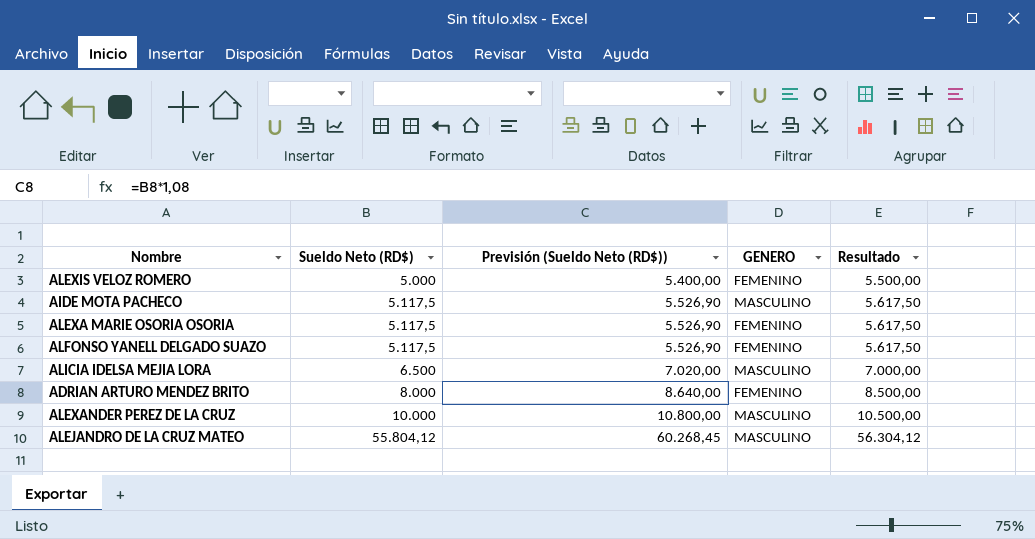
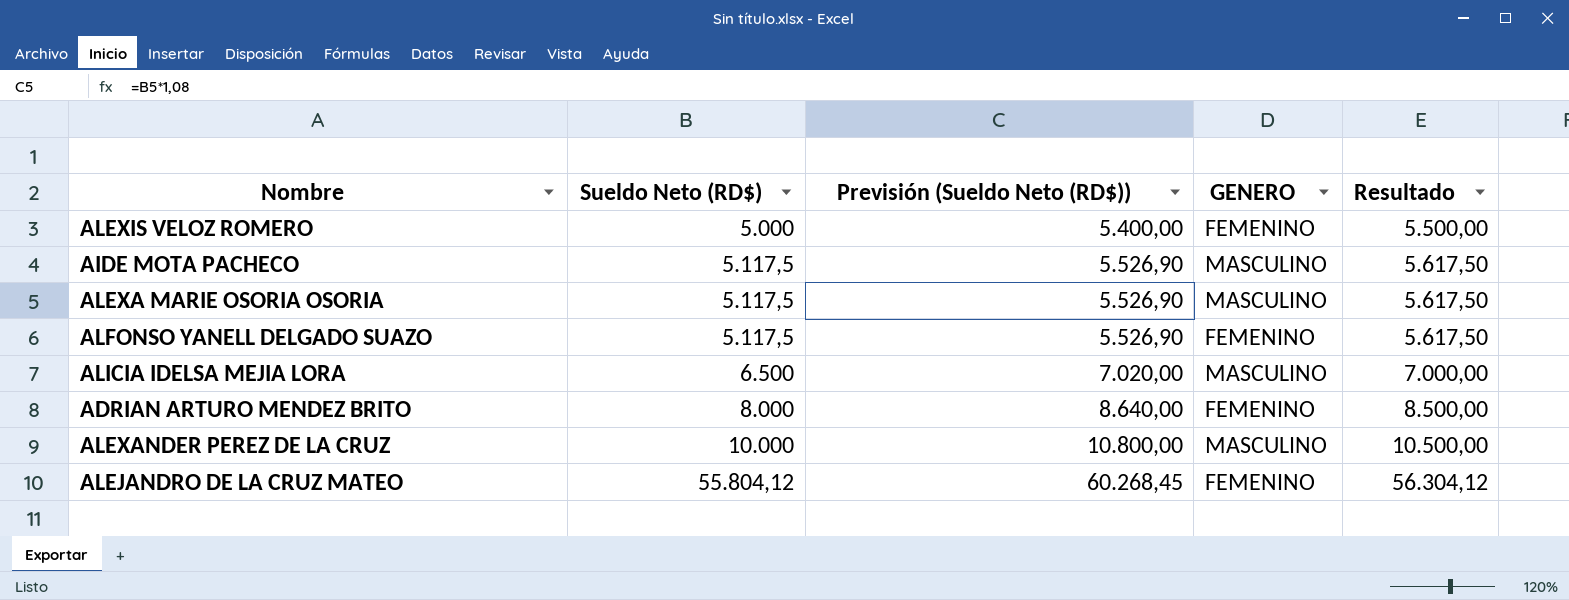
ALEXA MARIE OSORIA OSORIA | GENERO: FEMENINO -> MASCULINO
ALEJANDRO DE LA CRUZ MATEO | GENERO: MASCULINO -> FEMENINO

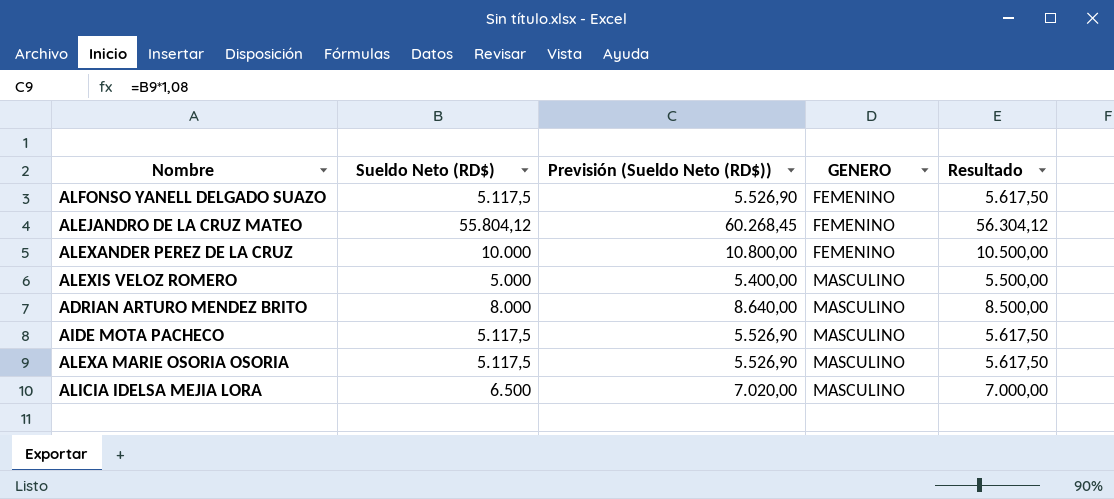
row order: Sueldo Neto (RD$) ascending -> GENERO ascending
ALEXANDER PEREZ DE LA CRUZ | GENERO: MASCULINO -> FEMENINO
ALEXIS VELOZ ROMERO | GENERO: FEMENINO -> MASCULINO
ADRIAN ARTURO MENDEZ BRITO | GENERO: FEMENINO -> MASCULINO

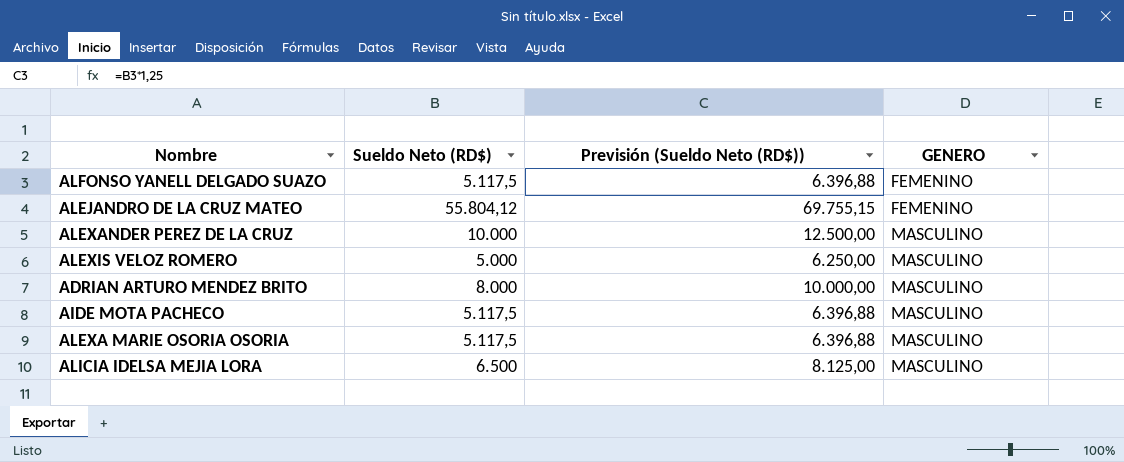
column Resultado | formula: [Sueldo Neto (RD$)] + 500 -> none
column Previsión (Sueldo Neto (RD$)) | formula: [Sueldo Neto (RD$)] * 1,08 -> [Sueldo Neto (RD$)] * 1,25
ALEXANDER PEREZ DE LA CRUZ | GENERO: FEMENINO -> MASCULINO

